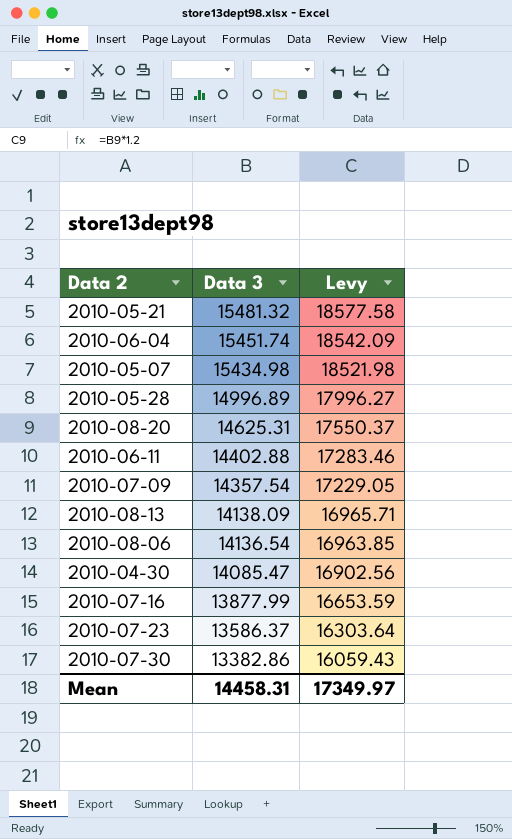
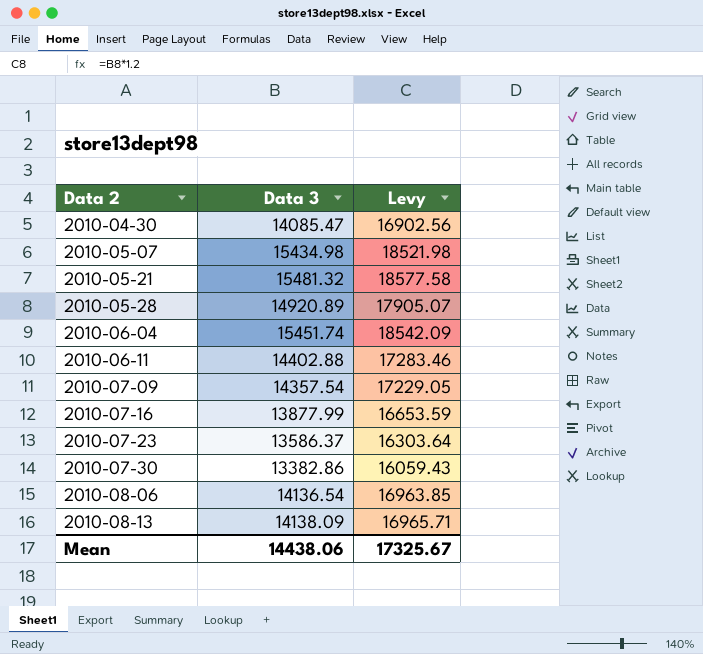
row order: Data 3 descending -> Data 2 ascending
row 2010-08-20: 14625.31 | 17550.37 -> none
2010-05-28 | Data 3: 14996.89 -> 14920.89
2010-05-28 | Levy: 17996.27 -> 17905.07
Mean | Data 3: 14458.31 -> 14438.06
Mean | Levy: 17349.97 -> 17325.67

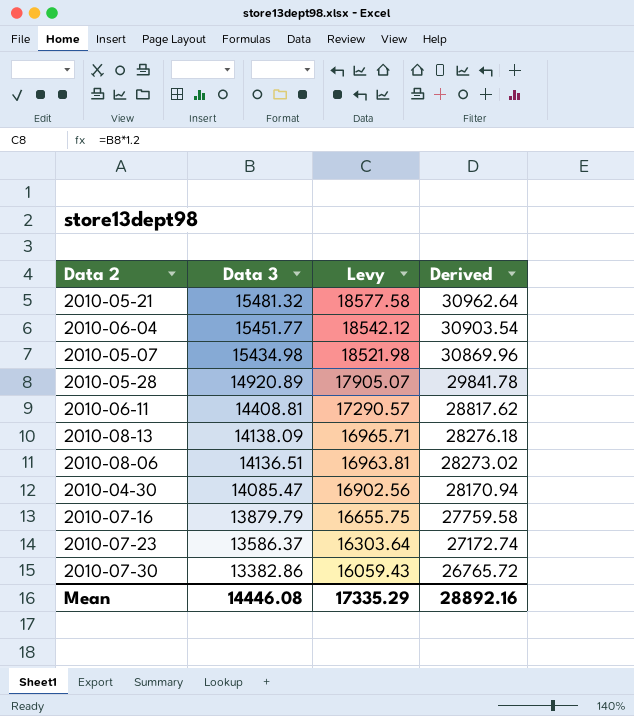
row order: Data 2 ascending -> Data 3 descending
column Derived | formula: none -> [Data 3] * 2
row 2010-07-09: 14357.54 | 17229.05 -> none
2010-06-04 | Data 3: 15451.74 -> 15451.77
2010-06-04 | Levy: 18542.09 -> 18542.12
2010-06-11 | Data 3: 14402.88 -> 14408.81
2010-06-11 | Levy: 17283.46 -> 17290.57
2010-08-06 | Data 3: 14136.54 -> 14136.51
2010-08-06 | Levy: 16963.85 -> 16963.81
2010-07-16 | Data 3: 13877.99 -> 13879.79
2010-07-16 | Levy: 16653.59 -> 16655.75
Mean | Data 3: 14438.06 -> 14446.08
Mean | Levy: 17325.67 -> 17335.29

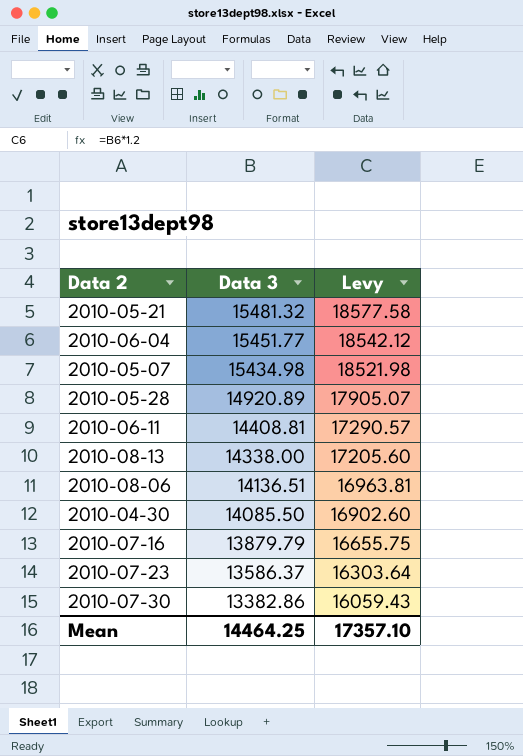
column Derived | formula: [Data 3] * 2 -> none
2010-08-13 | Data 3: 14138.09 -> 14338.00
2010-08-13 | Levy: 16965.71 -> 17205.60
2010-04-30 | Data 3: 14085.47 -> 14085.50
2010-04-30 | Levy: 16902.56 -> 16902.60
Mean | Data 3: 14446.08 -> 14464.25
Mean | Levy: 17335.29 -> 17357.10

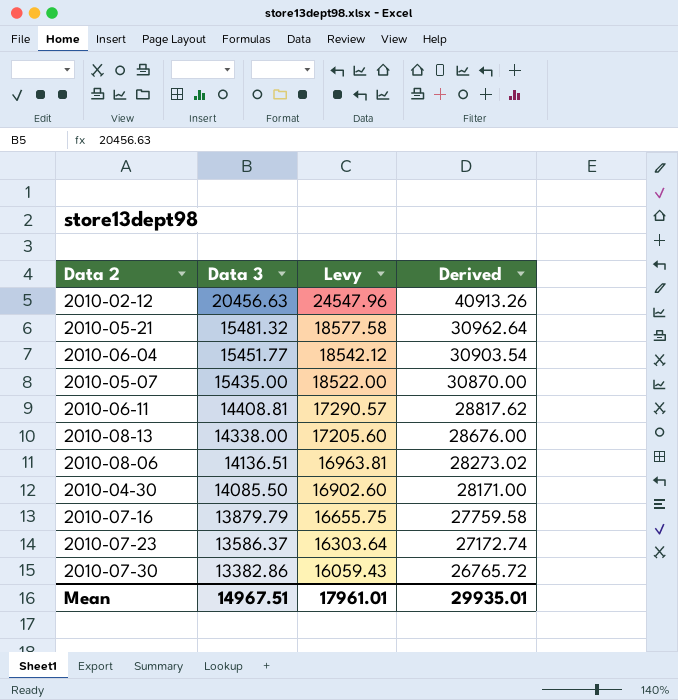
column Derived | formula: none -> [Data 3] * 2
row 2010-05-28: 14920.89 | 17905.07 -> none
row 2010-02-12: none -> 20456.63 | 24547.96 | 40913.26
2010-05-07 | Data 3: 15434.98 -> 15435.00
2010-05-07 | Levy: 18521.98 -> 18522.00
Mean | Data 3: 14464.25 -> 14967.51
Mean | Levy: 17357.10 -> 17961.01

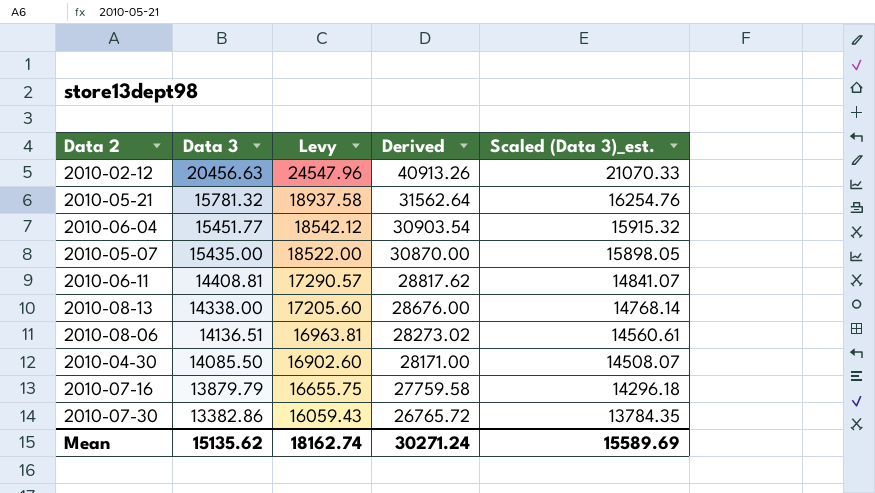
column Scaled (Data 3)_est. | formula: none -> [Data 3] * 1.03
row 2010-07-23: 13586.37 | 16303.64 | 27172.74 -> none
2010-05-21 | Data 3: 15481.32 -> 15781.32
2010-05-21 | Levy: 18577.58 -> 18937.58
2010-05-21 | Derived: 30962.64 -> 31562.64
Mean | Data 3: 14967.51 -> 15135.62
Mean | Levy: 17961.01 -> 18162.74
Mean | Derived: 29935.01 -> 30271.24

